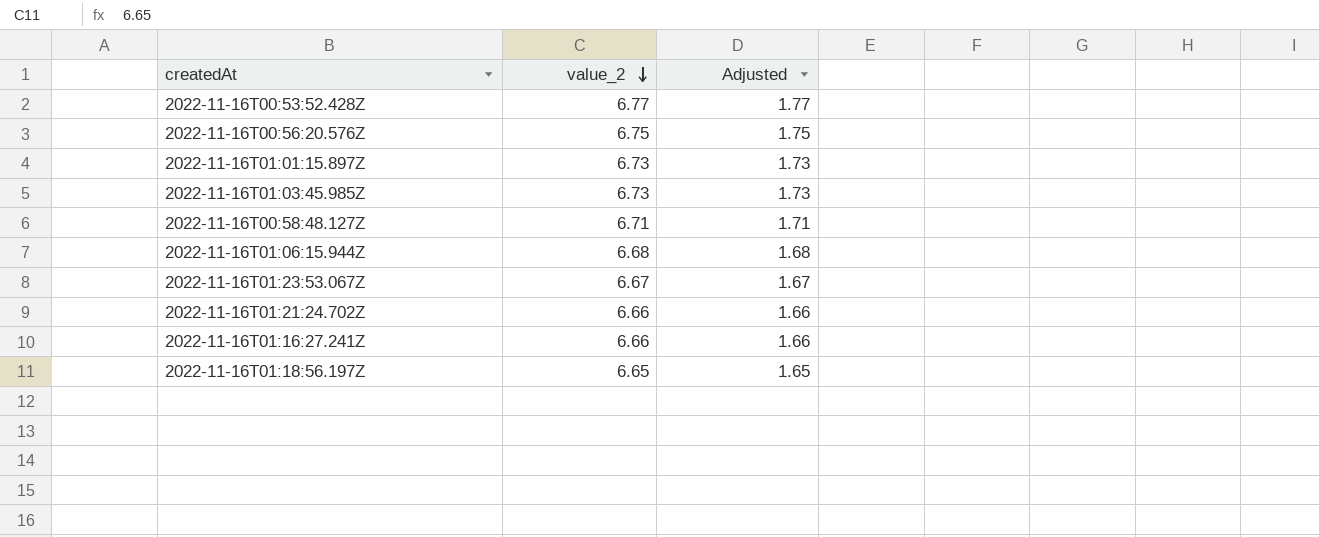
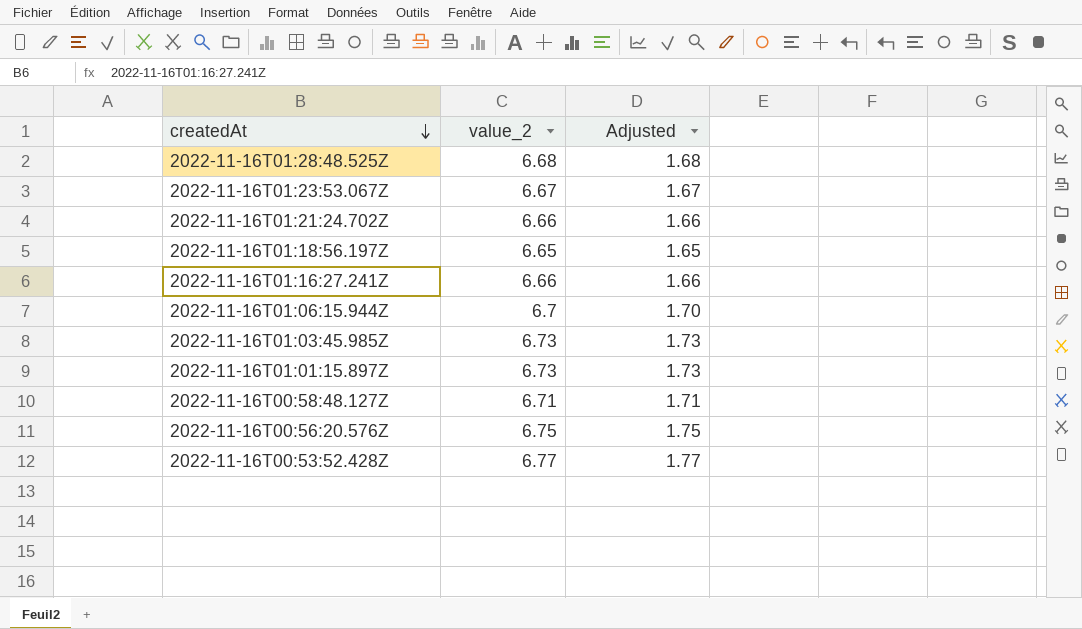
row order: value_2 descending -> createdAt descending
row 2022-11-16T01:28:48.525Z: none -> 6.68 | 1.68
2022-11-16T01:06:15.944Z | value_2: 6.68 -> 6.7
2022-11-16T01:06:15.944Z | Adjusted: 1.68 -> 1.70

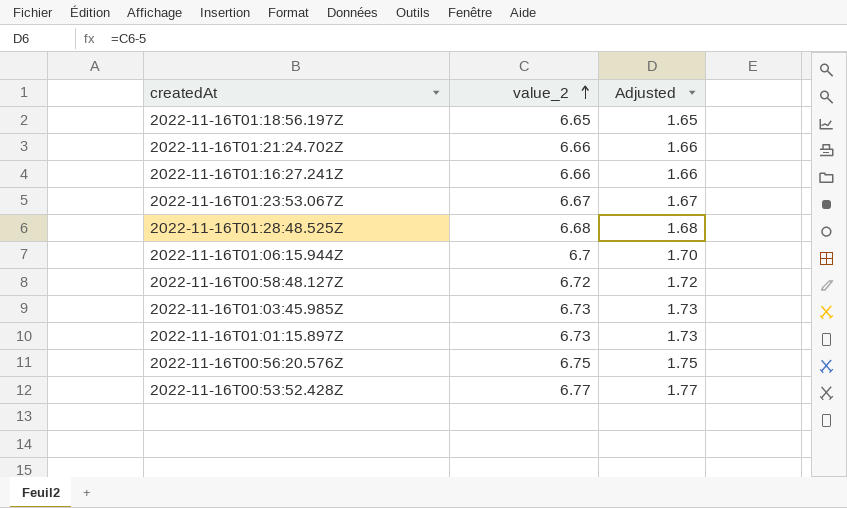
row order: createdAt descending -> value_2 ascending
2022-11-16T00:58:48.127Z | value_2: 6.71 -> 6.72
2022-11-16T00:58:48.127Z | Adjusted: 1.71 -> 1.72

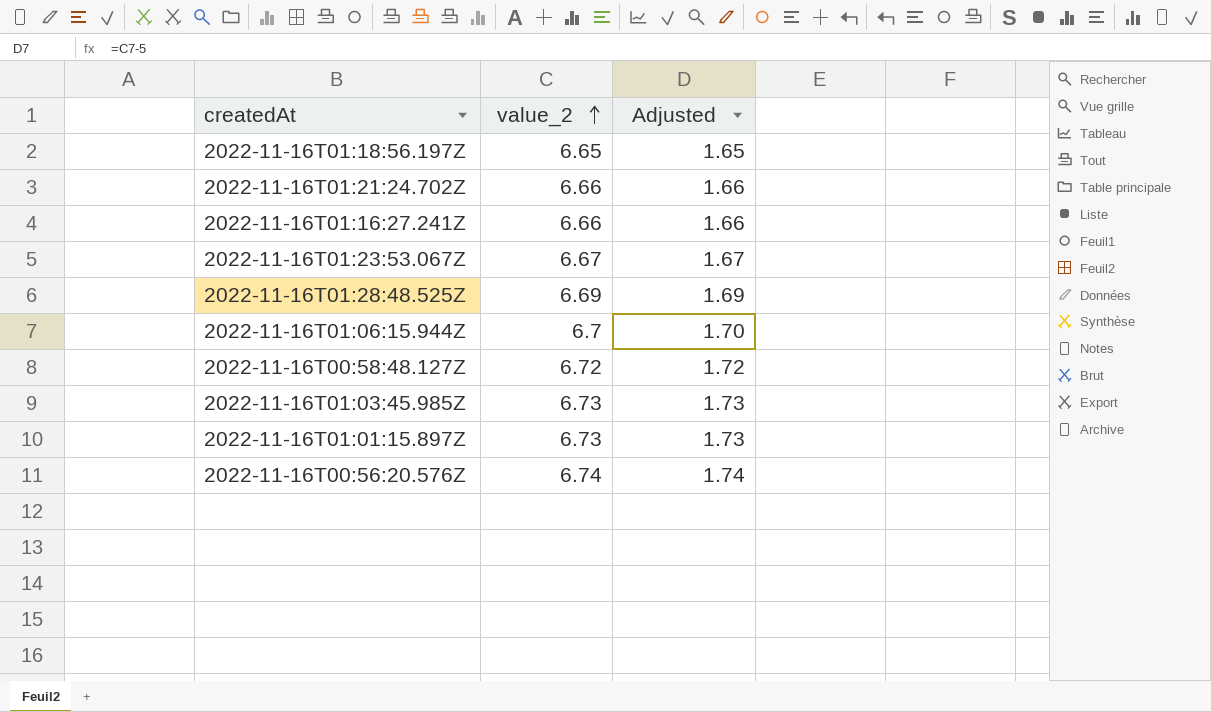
row 2022-11-16T00:53:52.428Z: 6.77 | 1.77 -> none
2022-11-16T01:28:48.525Z | value_2: 6.68 -> 6.69
2022-11-16T01:28:48.525Z | Adjusted: 1.68 -> 1.69
2022-11-16T00:56:20.576Z | value_2: 6.75 -> 6.74
2022-11-16T00:56:20.576Z | Adjusted: 1.75 -> 1.74

